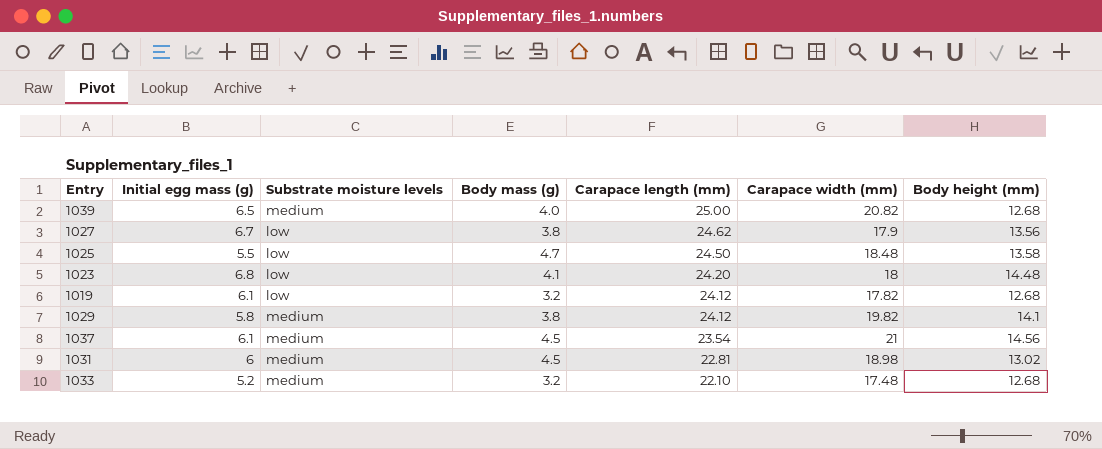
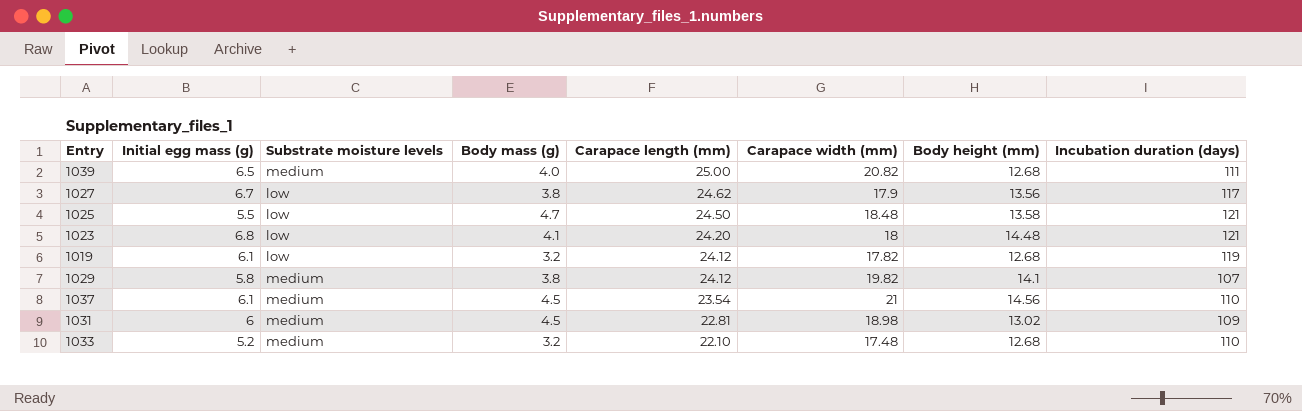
column Incubation duration (days) | position: none -> 8

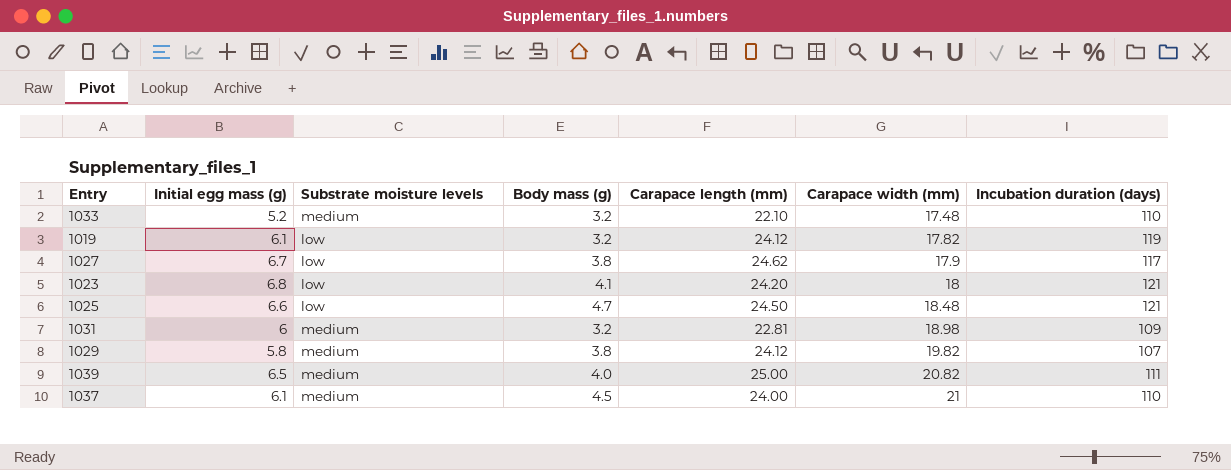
row order: Carapace length (mm) descending -> Carapace width (mm) ascending
column Body height (mm) | position: 7 -> none
1025 | Initial egg mass (g): 5.5 -> 6.6
1031 | Body mass (g): 4.5 -> 3.2
1037 | Carapace length (mm): 23.54 -> 24.00

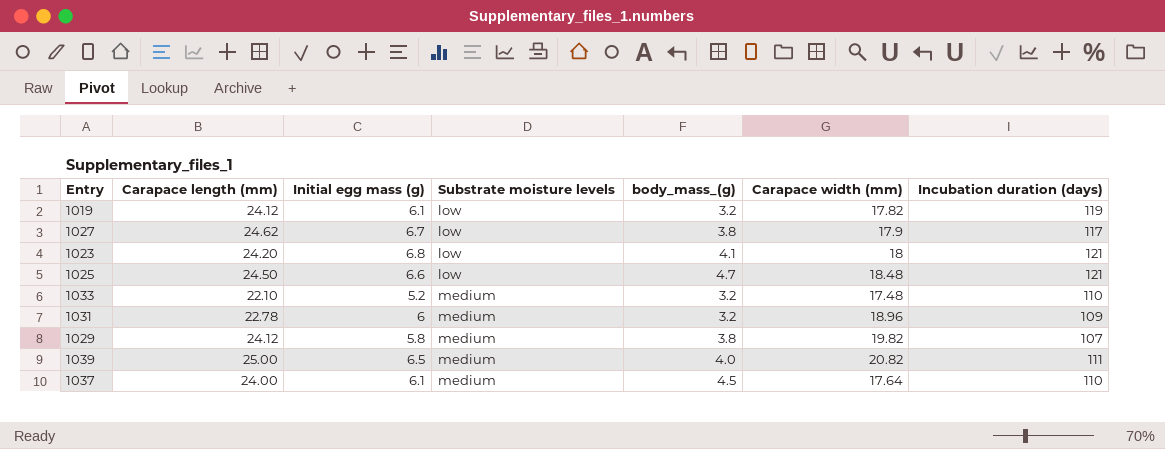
row order: Carapace width (mm) ascending -> Substrate moisture levels ascending
column Carapace length (mm) | position: 5 -> 2
column name: Body mass (g) -> body_mass_(g)
1031 | Carapace length (mm): 22.81 -> 22.78
1031 | Carapace width (mm): 18.98 -> 18.96
1037 | Carapace width (mm): 21 -> 17.64

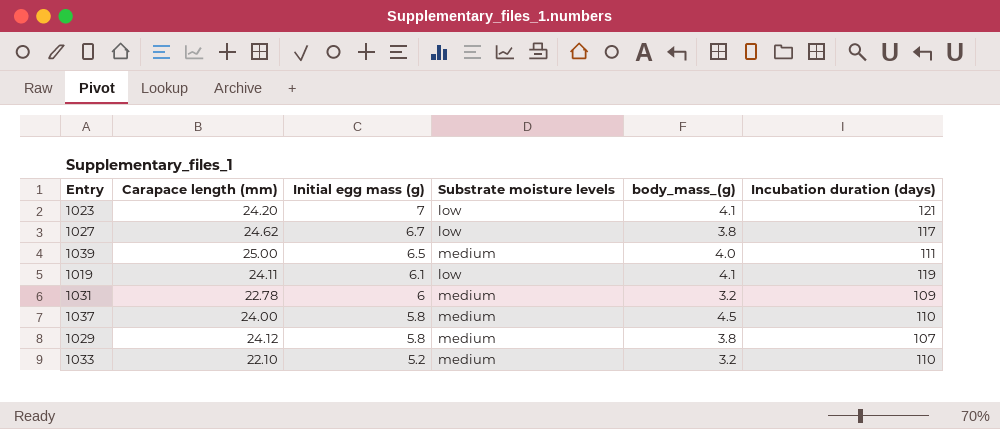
row order: Substrate moisture levels ascending -> Initial egg mass (g) descending
column Carapace width (mm) | position: 6 -> none
row 1025: 24.50 | 6.6 | low | 4.7 | 18.48 | 121 -> none
1023 | Initial egg mass (g): 6.8 -> 7
1019 | Carapace length (mm): 24.12 -> 24.11
1019 | body_mass_(g): 3.2 -> 4.1
1037 | Initial egg mass (g): 6.1 -> 5.8

